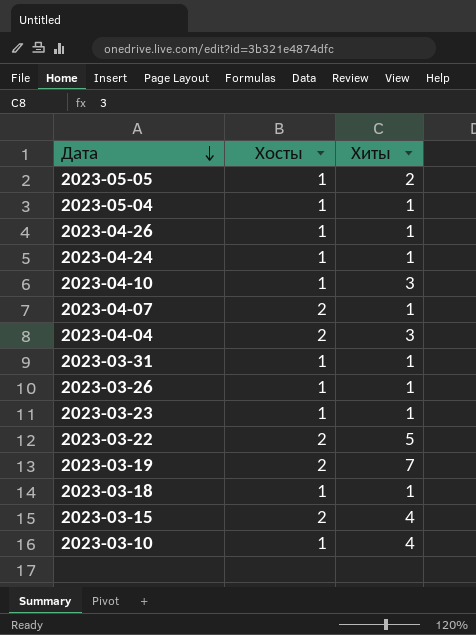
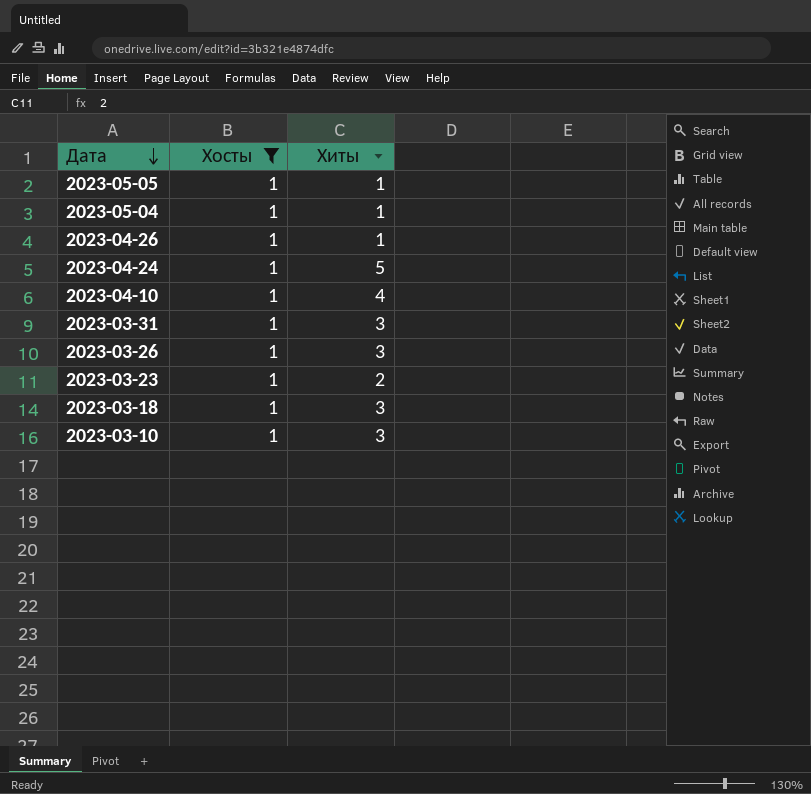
filter: none -> Хосты = 1
2023-05-05 | Хиты: 2 -> 1
2023-04-24 | Хиты: 1 -> 5
2023-04-10 | Хиты: 3 -> 4
2023-03-31 | Хиты: 1 -> 3
2023-03-26 | Хиты: 1 -> 3
2023-03-23 | Хиты: 1 -> 2
2023-03-18 | Хиты: 1 -> 3
2023-03-10 | Хиты: 4 -> 3

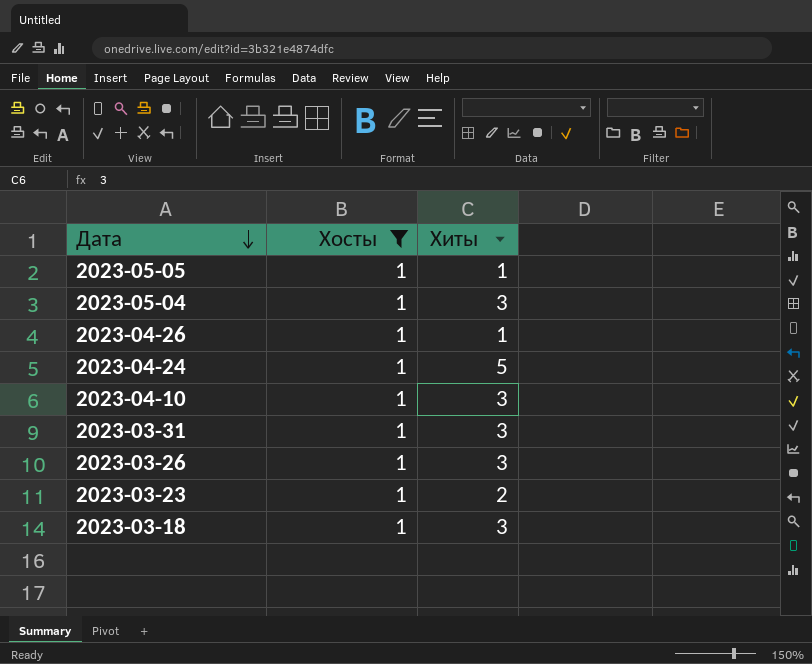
row 2023-03-10: 1 | 3 -> none
2023-05-04 | Хиты: 1 -> 3
2023-04-10 | Хиты: 4 -> 3

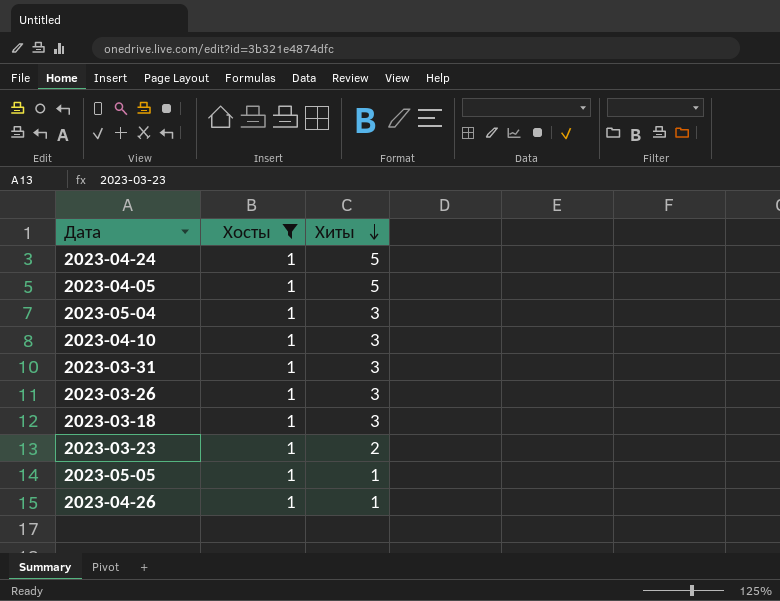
row order: Дата descending -> Хиты descending
row 2023-04-05: none -> 1 | 5

